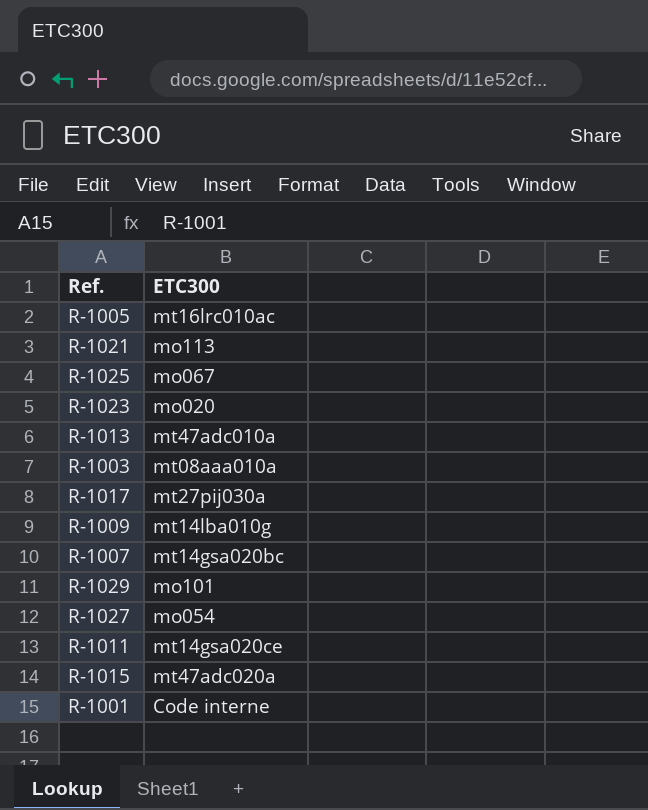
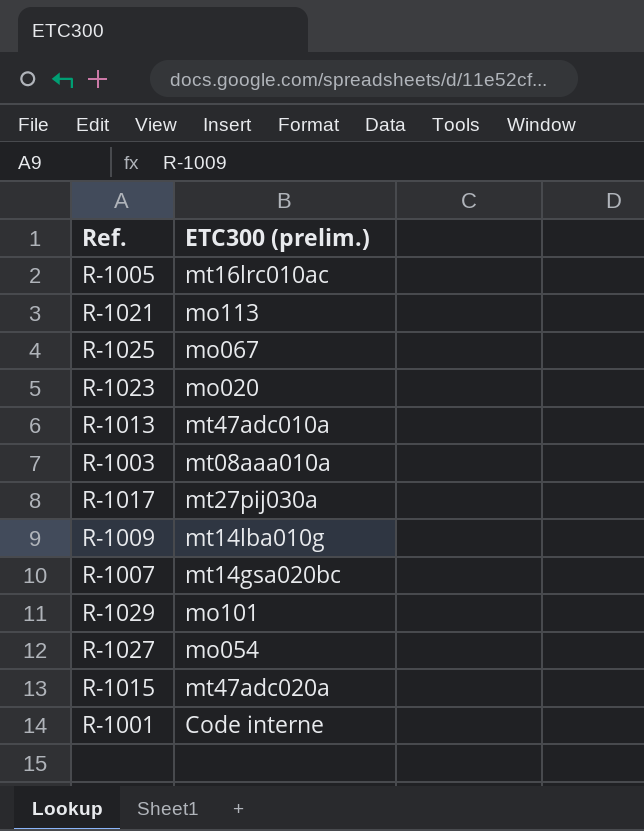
column name: ETC300 -> ETC300 (prelim.)
row R-1011: mt14gsa020ce -> none

